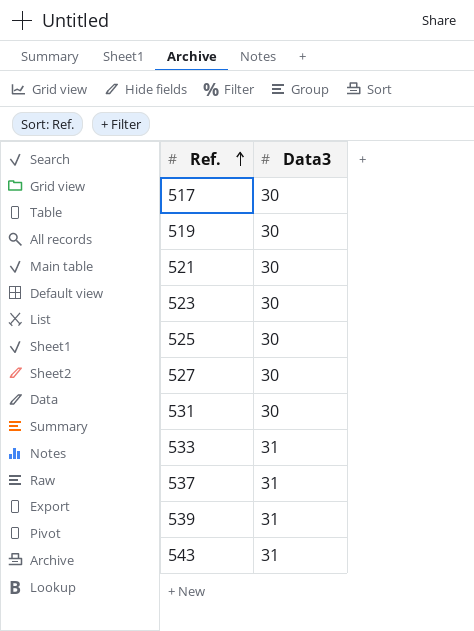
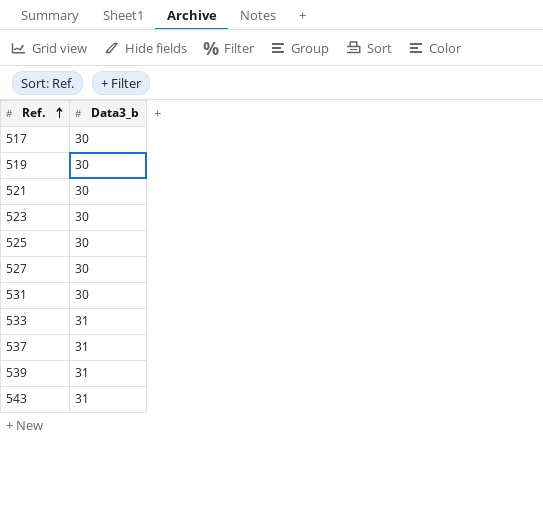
column name: Data3 -> Data3_b

